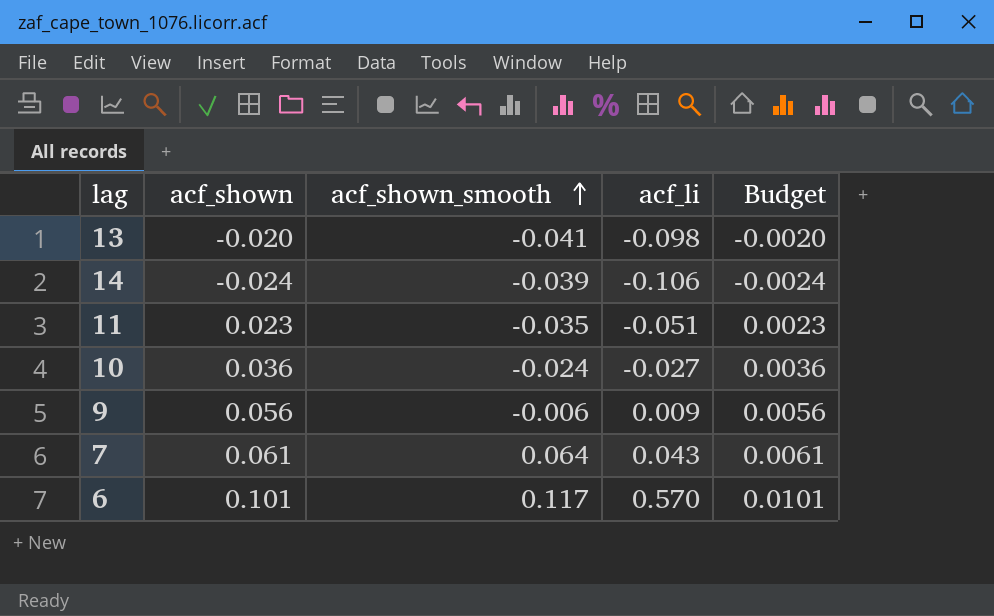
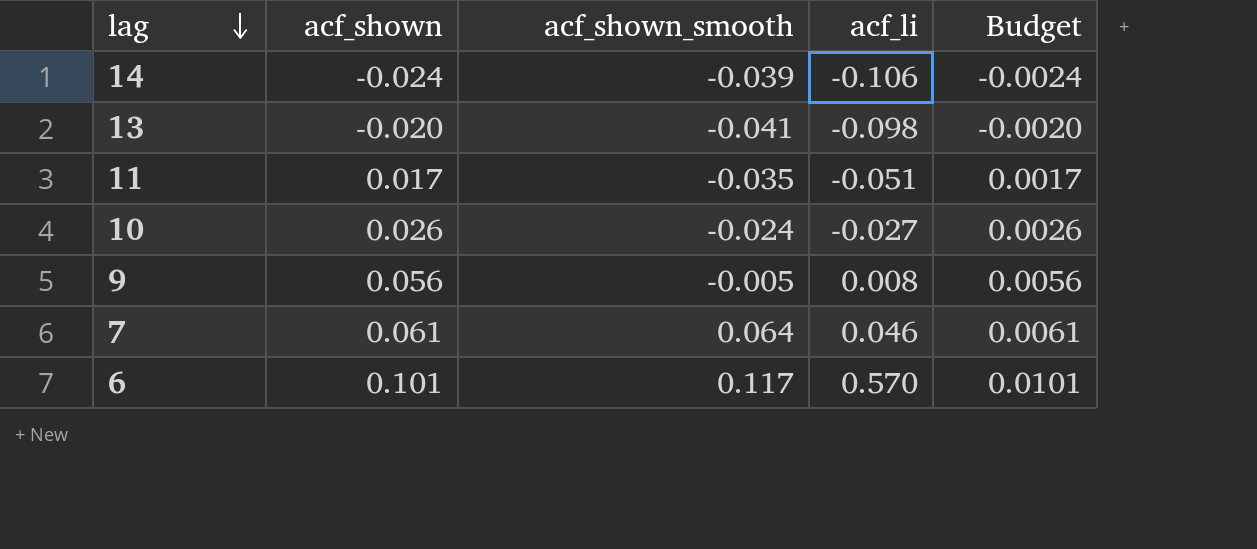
row order: acf_shown_smooth ascending -> lag descending
11 | acf_shown: 0.023 -> 0.017
11 | Budget: 0.0023 -> 0.0017
10 | acf_shown: 0.036 -> 0.026
10 | Budget: 0.0036 -> 0.0026
9 | acf_shown_smooth: -0.006 -> -0.005
9 | acf_li: 0.009 -> 0.008
7 | acf_li: 0.043 -> 0.046

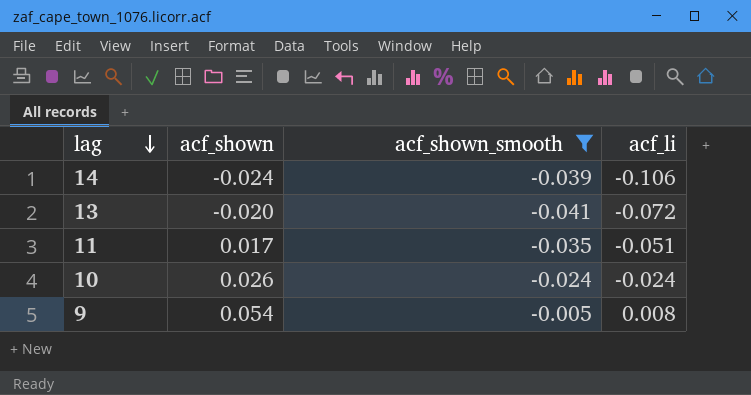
filter: none -> acf_shown_smooth <= -0.005
column Budget | formula: [acf_shown] * 0.1 -> none
13 | acf_li: -0.098 -> -0.072
10 | acf_li: -0.027 -> -0.024
9 | acf_shown: 0.056 -> 0.054

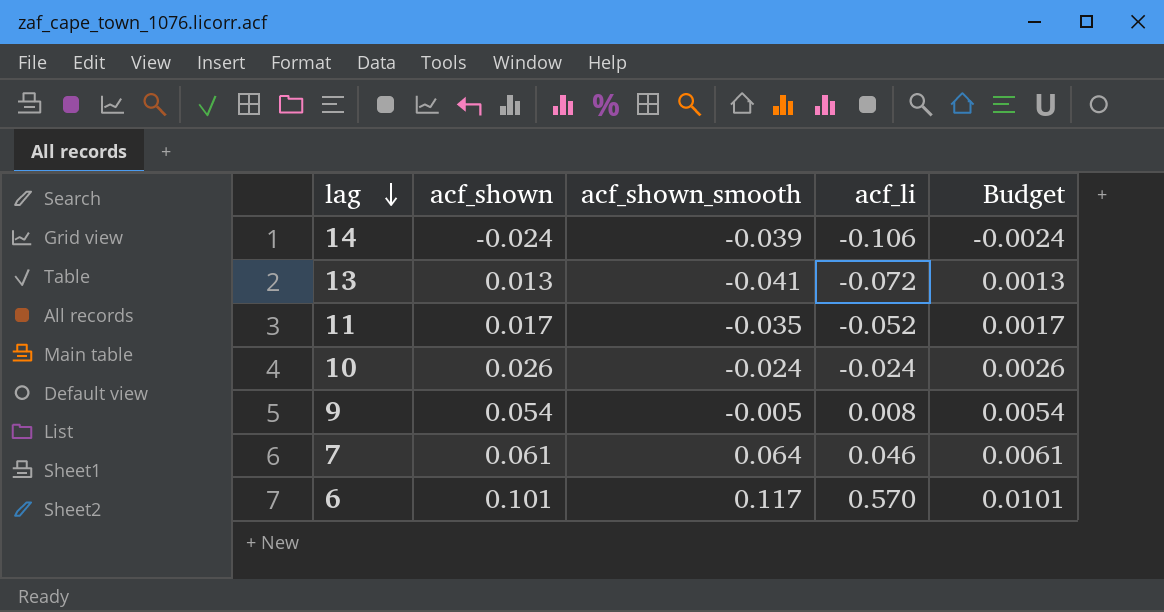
filter: acf_shown_smooth <= -0.005 -> none
column Budget | formula: none -> [acf_shown] * 0.1
13 | acf_shown: -0.020 -> 0.013
11 | acf_li: -0.051 -> -0.052

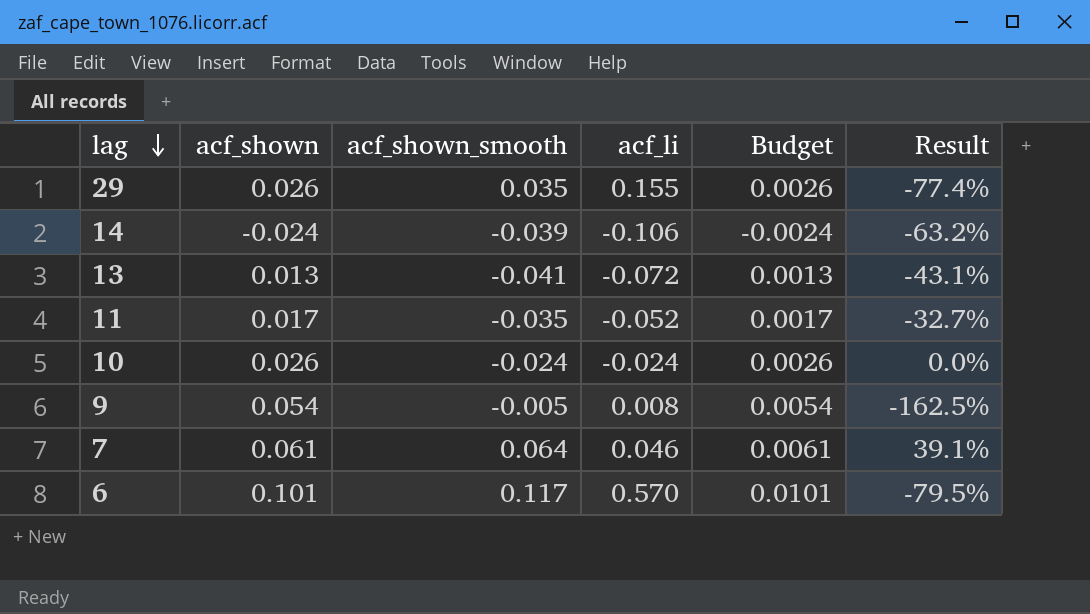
column Result | formula: none -> ([acf_shown_smooth] - [acf_li]) / [acf_li]
row 29: none -> 0.026 | 0.035 | 0.155 | 0.0026 | -77.4%

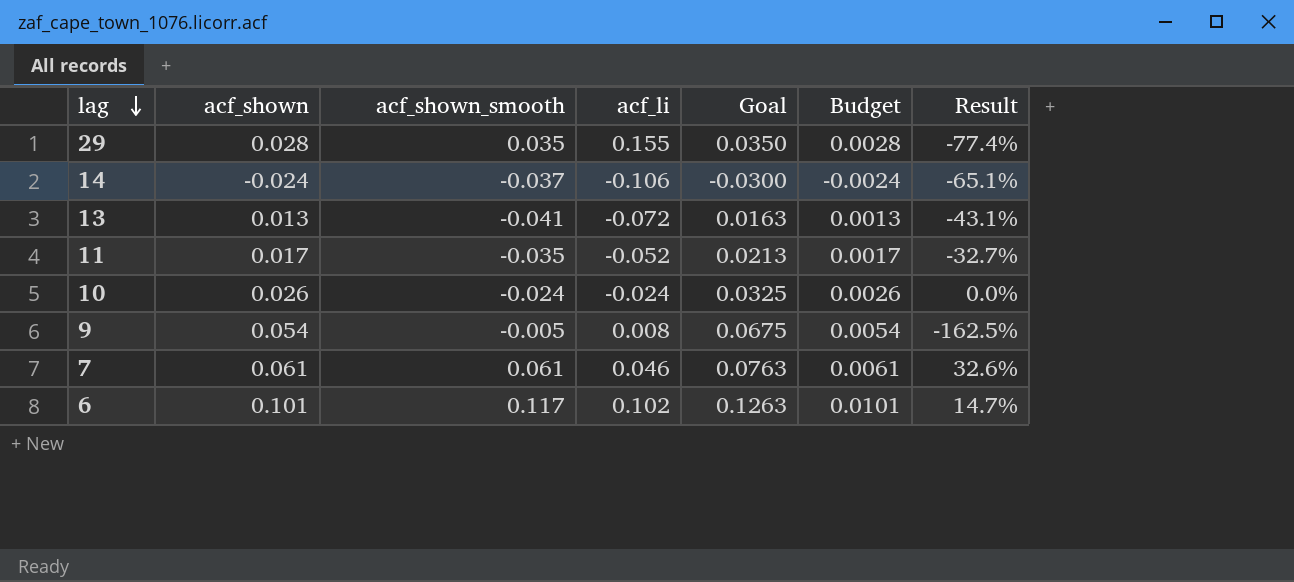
column Goal | formula: none -> [acf_shown] * 1.25
29 | acf_shown: 0.026 -> 0.028
29 | Budget: 0.0026 -> 0.0028
14 | acf_shown_smooth: -0.039 -> -0.037
14 | Result: -63.2% -> -65.1%
7 | acf_shown_smooth: 0.064 -> 0.061
7 | Result: 39.1% -> 32.6%
6 | acf_li: 0.570 -> 0.102
6 | Result: -79.5% -> 14.7%

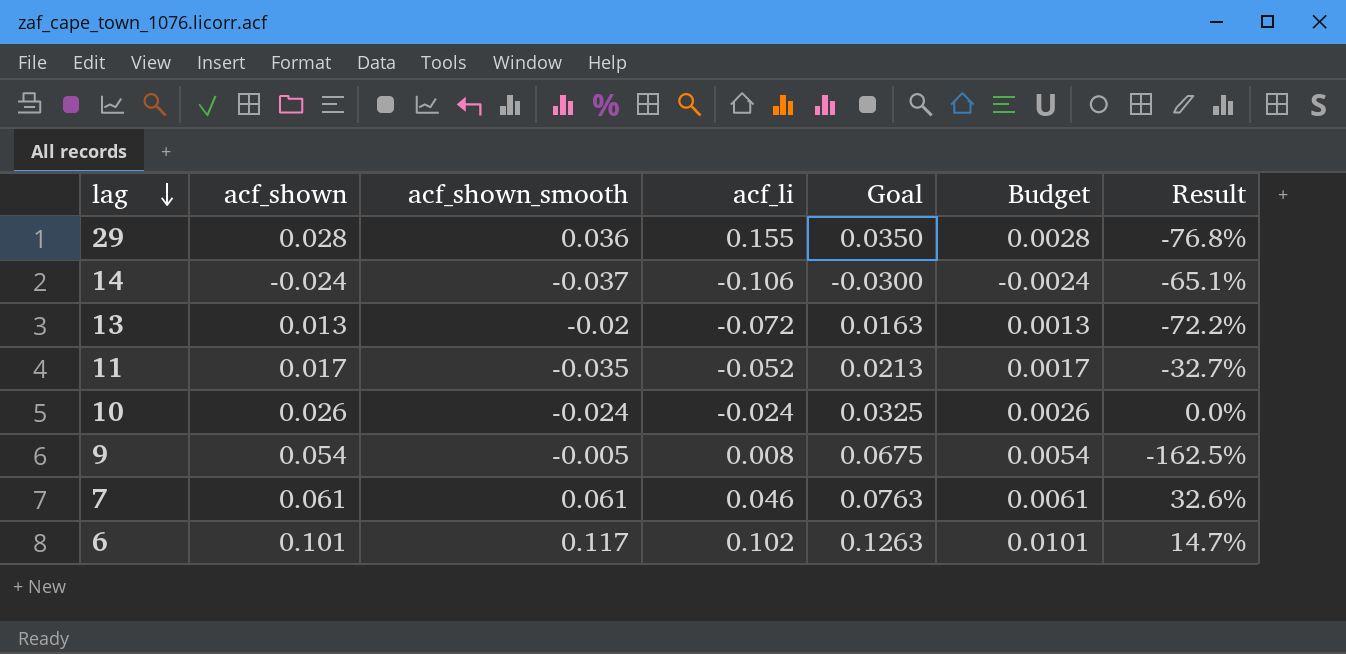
29 | acf_shown_smooth: 0.035 -> 0.036
29 | Result: -77.4% -> -76.8%
13 | acf_shown_smooth: -0.041 -> -0.02
13 | Result: -43.1% -> -72.2%

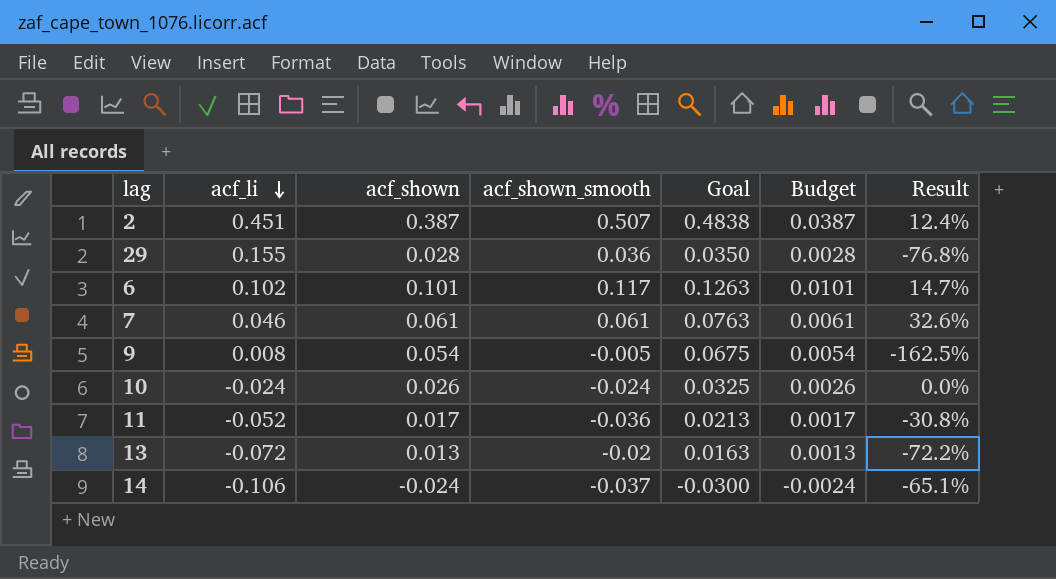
row order: lag descending -> acf_li descending
column acf_li | position: 4 -> 2
row 2: none -> 0.451 | 0.387 | 0.507 | 0.4838 | 0.0387 | 12.4%
11 | acf_shown_smooth: -0.035 -> -0.036
11 | Result: -32.7% -> -30.8%

